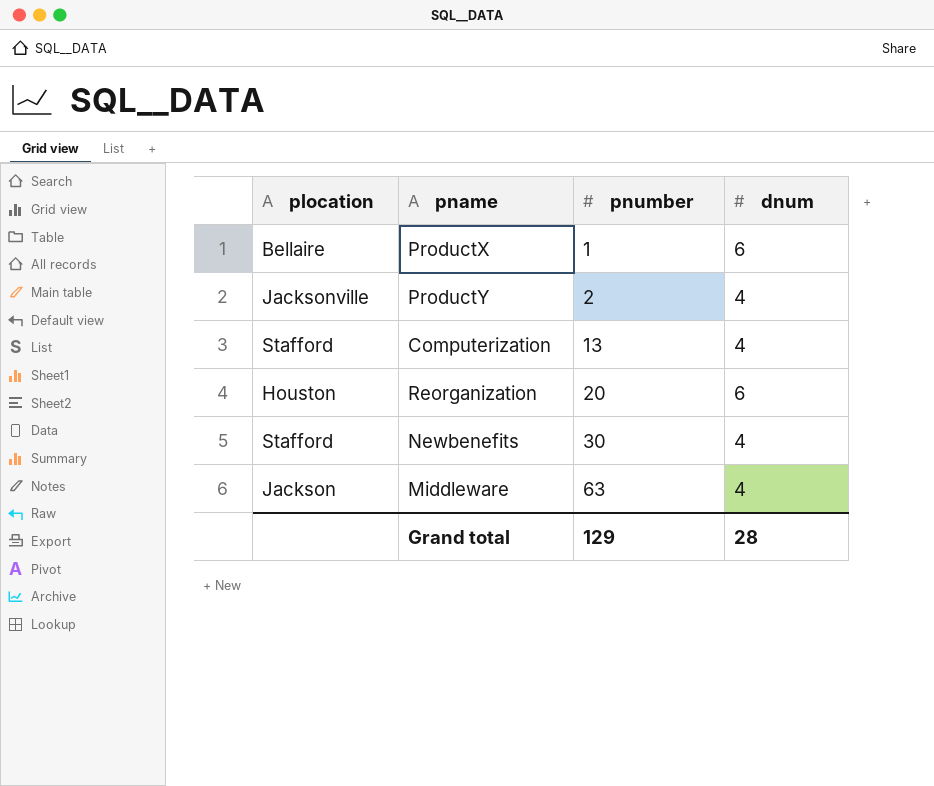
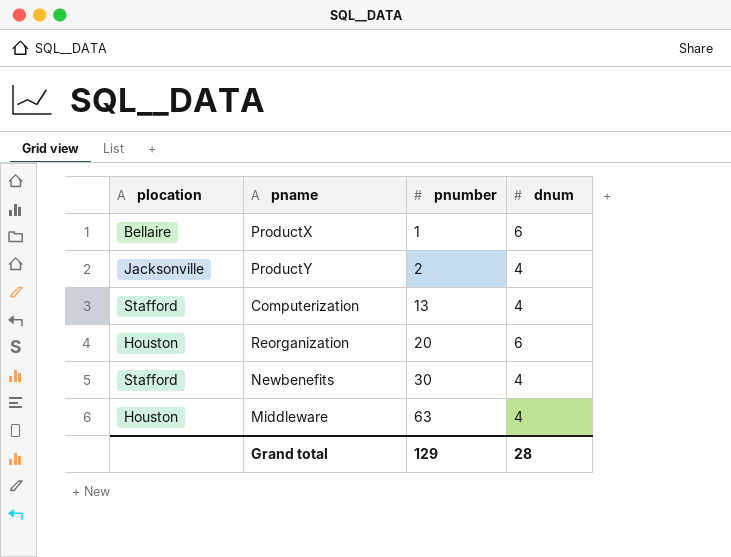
Middleware | plocation: Jackson -> Houston

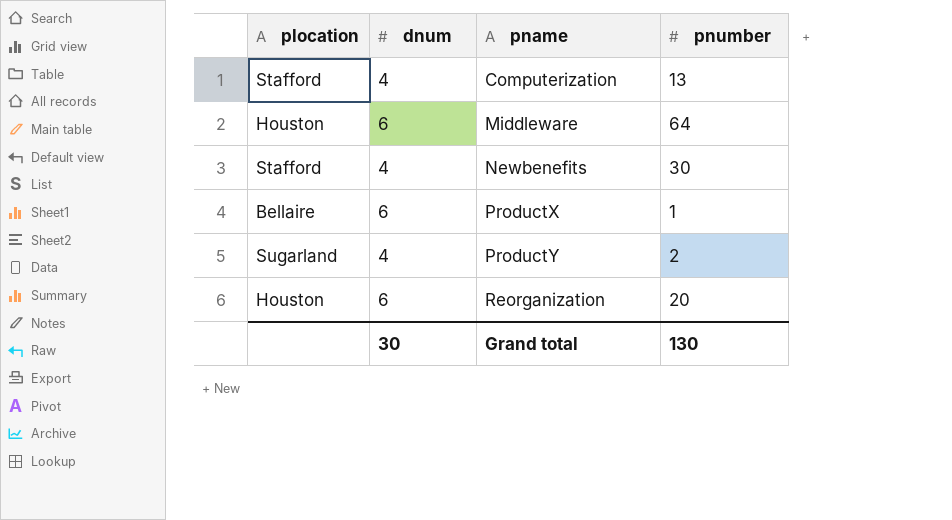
row order: pnumber ascending -> pname ascending
column dnum | position: 4 -> 2
Middleware | dnum: 4 -> 6
Middleware | pnumber: 63 -> 64
ProductY | plocation: Jacksonville -> Sugarland
Grand total | dnum: 28 -> 30
Grand total | pnumber: 129 -> 130

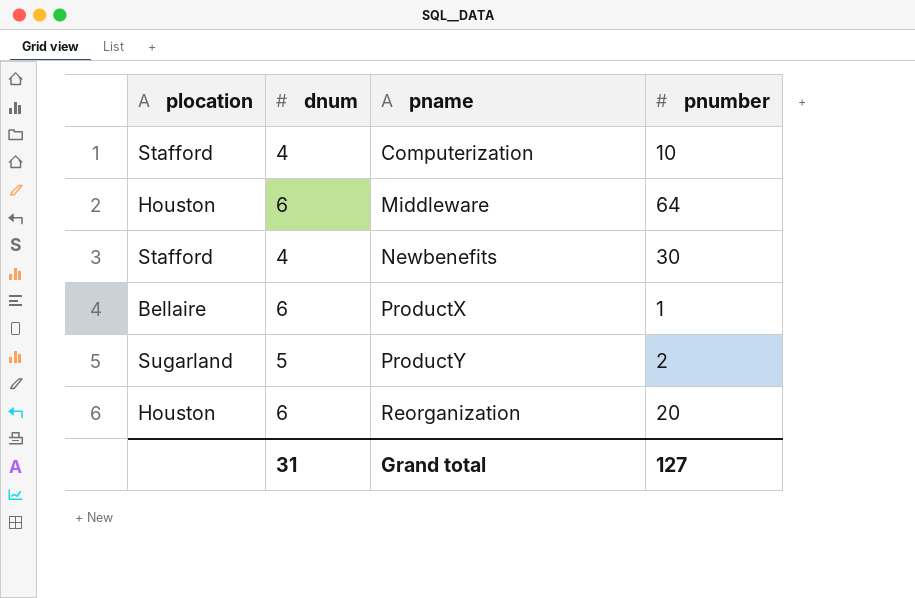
Computerization | pnumber: 13 -> 10
ProductY | dnum: 4 -> 5
Grand total | dnum: 30 -> 31
Grand total | pnumber: 130 -> 127

